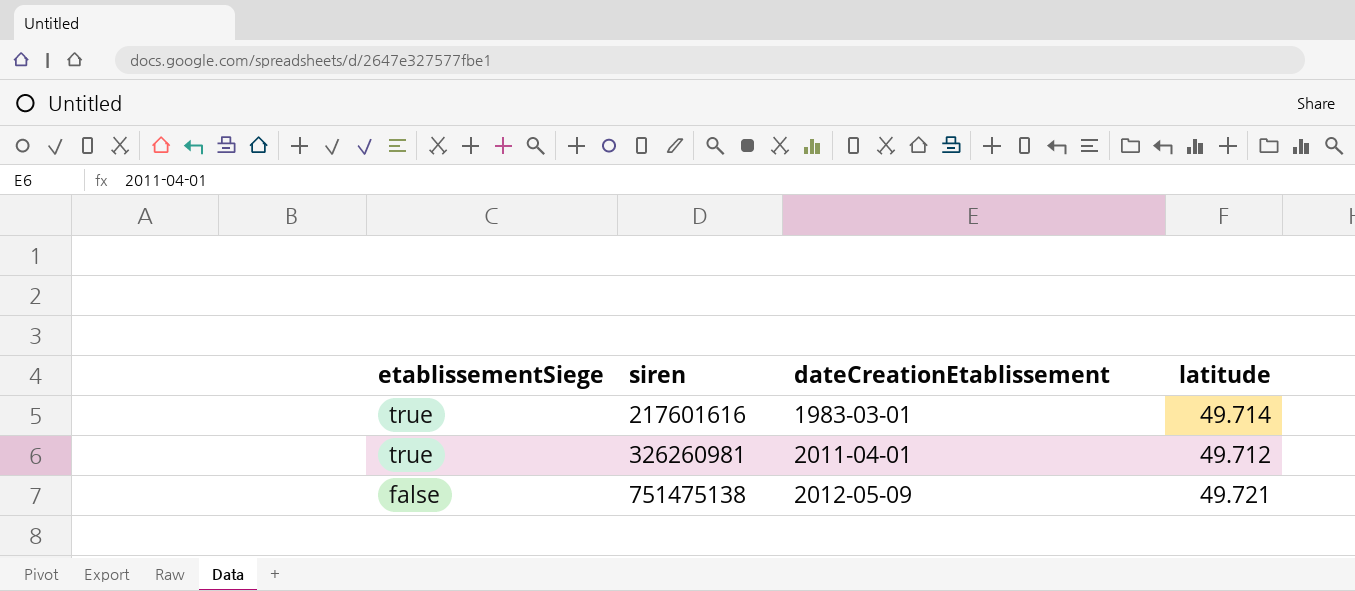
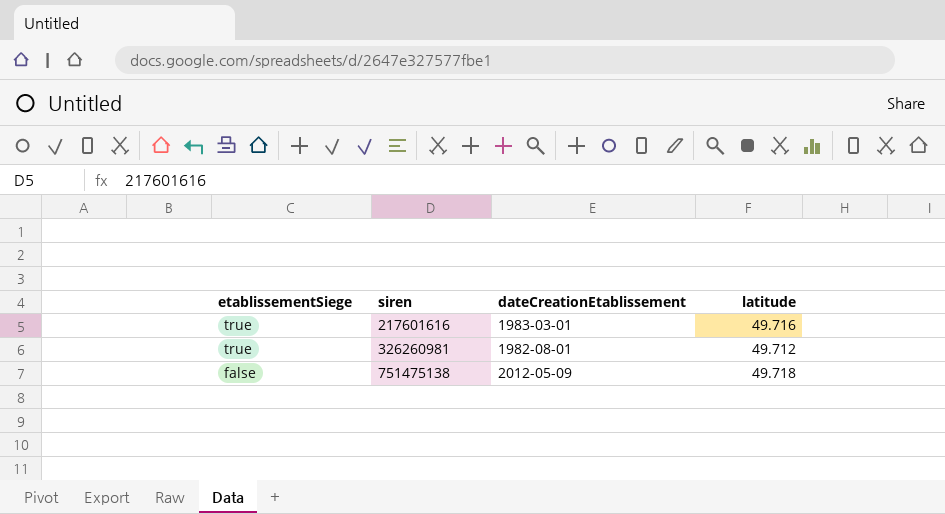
217601616 | latitude: 49.714 -> 49.716
326260981 | dateCreationEtablissement: 2011-04-01 -> 1982-08-01
751475138 | latitude: 49.721 -> 49.718

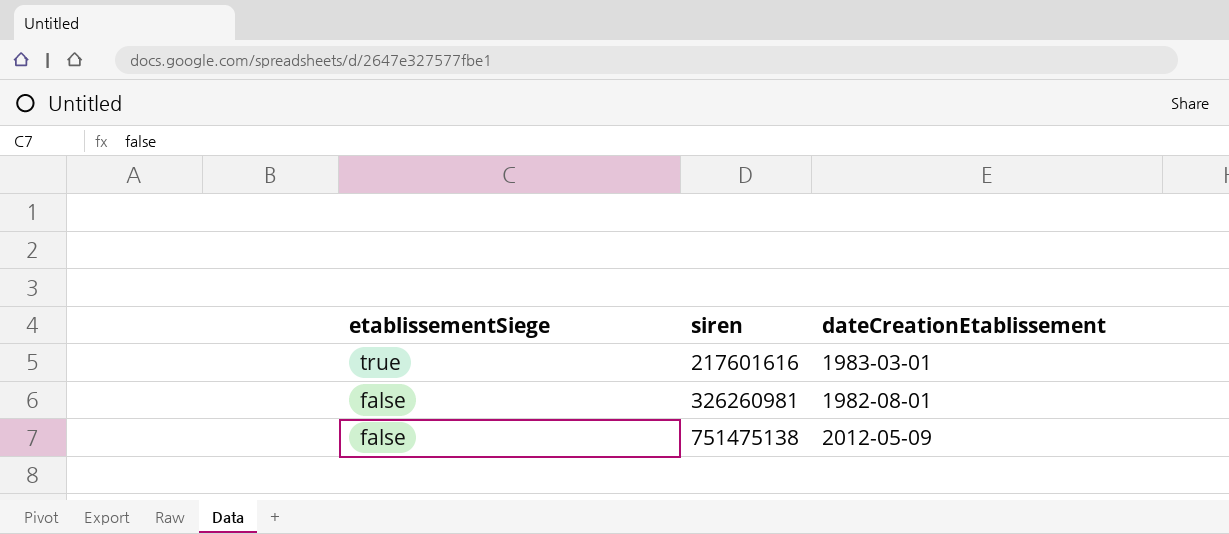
column latitude | position: 4 -> none
326260981 | etablissementSiege: true -> false

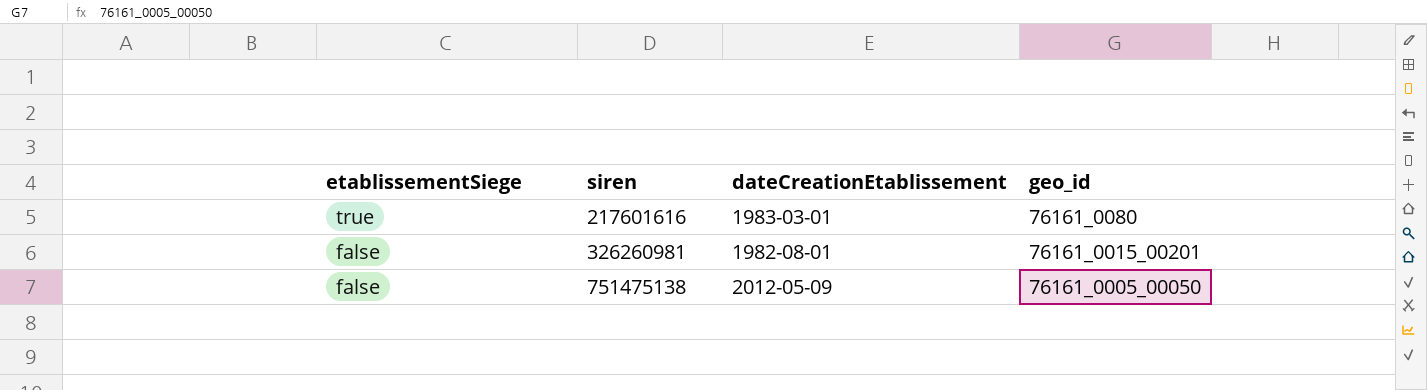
column geo_id | position: none -> 4

